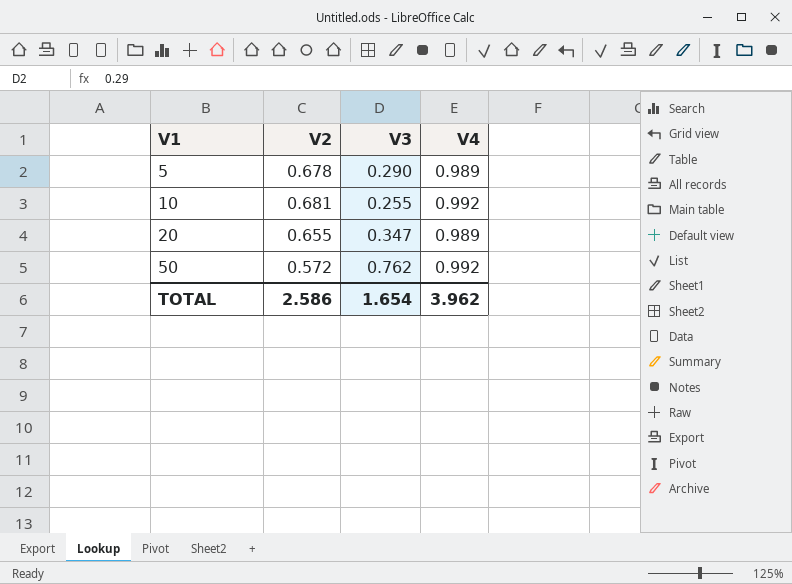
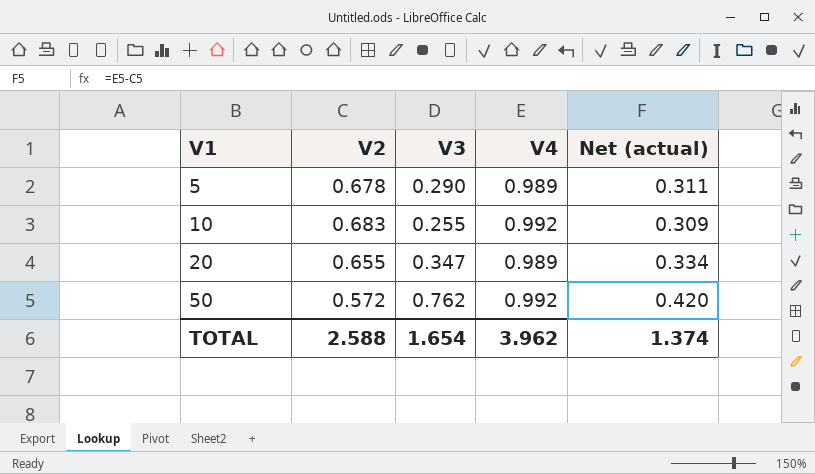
column Net (actual) | formula: none -> [V4] - [V2]
10 | V2: 0.681 -> 0.683
TOTAL | V2: 2.586 -> 2.588

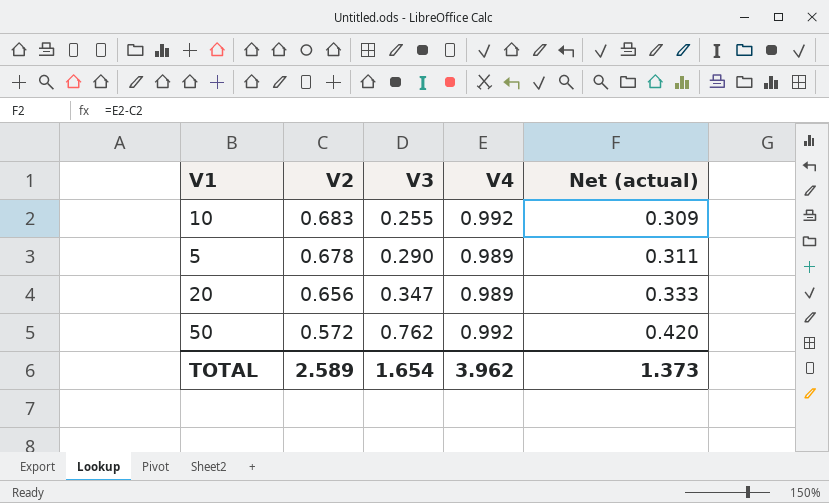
row order: V1 ascending -> V2 descending
20 | V2: 0.655 -> 0.656
20 | Net (actual): 0.334 -> 0.333
TOTAL | V2: 2.588 -> 2.589
TOTAL | Net (actual): 1.374 -> 1.373

